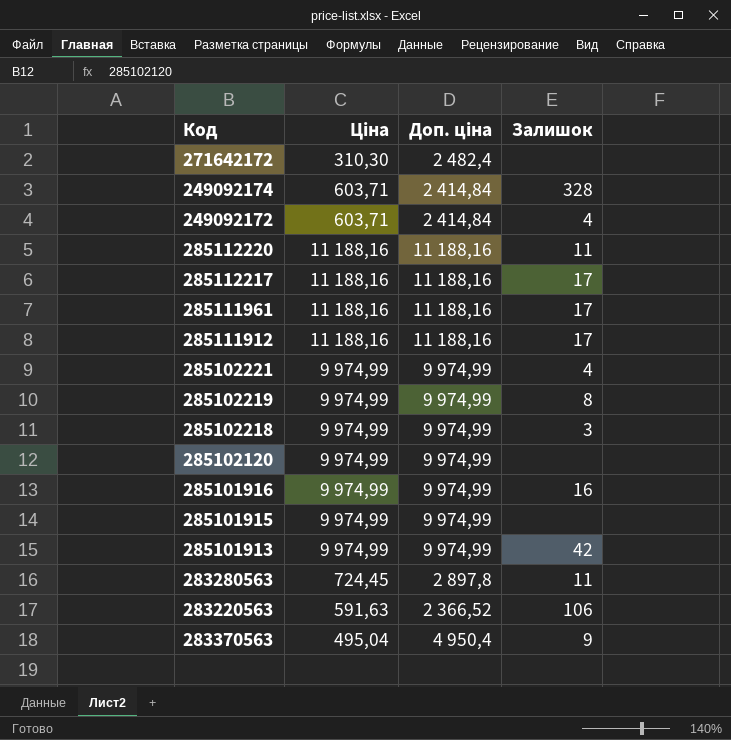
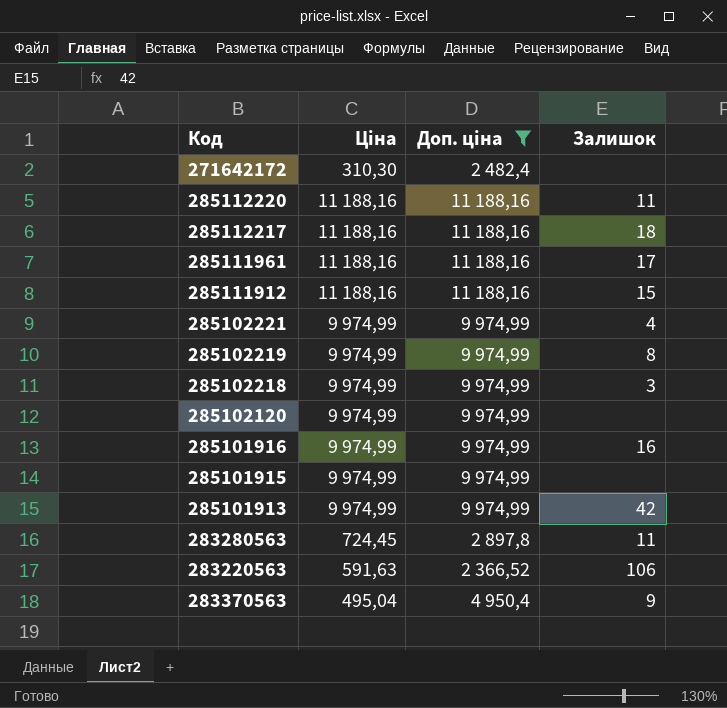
filter: none -> Доп. ціна != 2 414,84
285112217 | Залишок: 17 -> 18
285111912 | Залишок: 17 -> 15

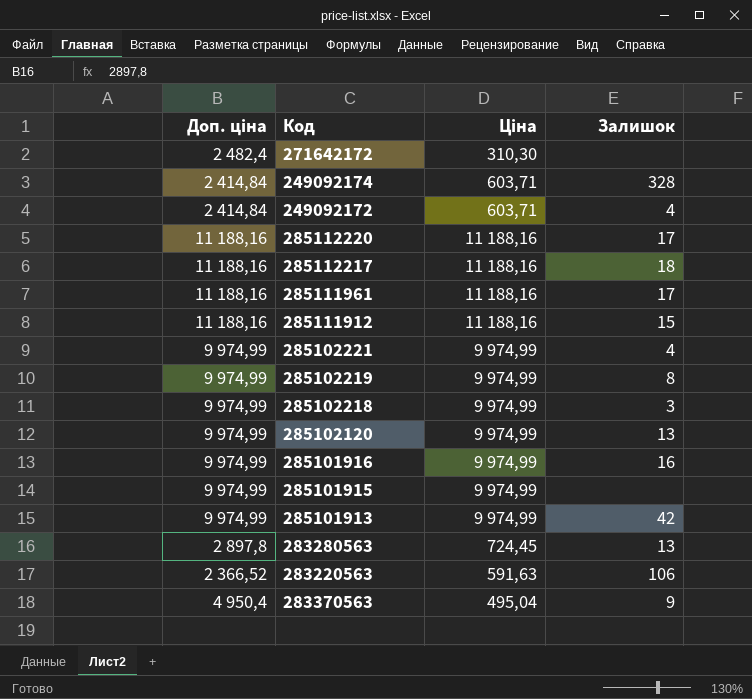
filter: Доп. ціна != 2 414,84 -> none
column Доп. ціна | position: 3 -> 1
285112220 | Залишок: 11 -> 17
285102120 | Залишок: none -> 13
283280563 | Залишок: 11 -> 13

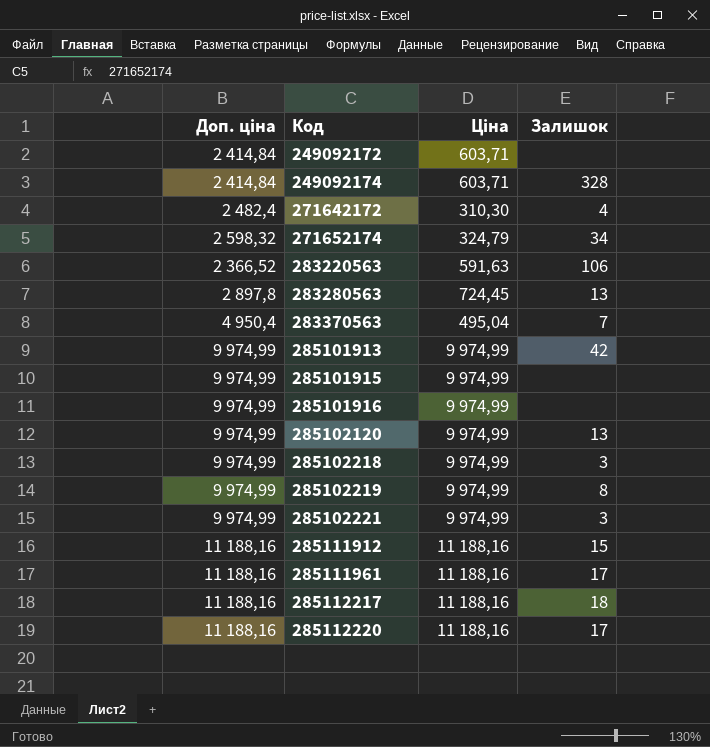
row order: none -> Код ascending
249092172 | Залишок: 4 -> none
271642172 | Залишок: none -> 4
row 271652174: none -> 2 598,32 | 324,79 | 34
283370563 | Залишок: 9 -> 7
285101916 | Залишок: 16 -> none
285102221 | Залишок: 4 -> 3

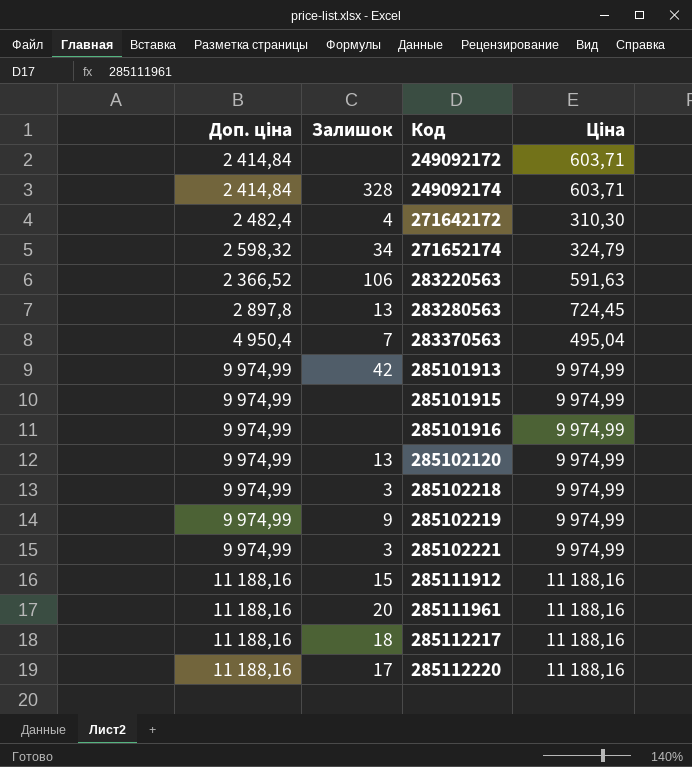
column Залишок | position: 4 -> 2
285102219 | Залишок: 8 -> 9
285111961 | Залишок: 17 -> 20

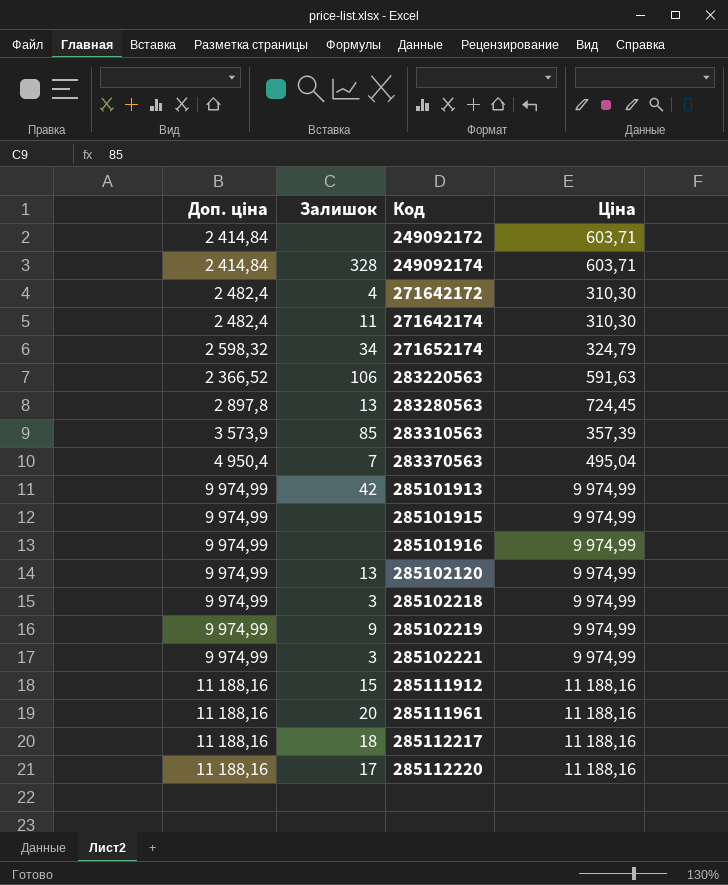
row 271642174: none -> 2 482,4 | 11 | 310,30
row 283310563: none -> 3 573,9 | 85 | 357,39

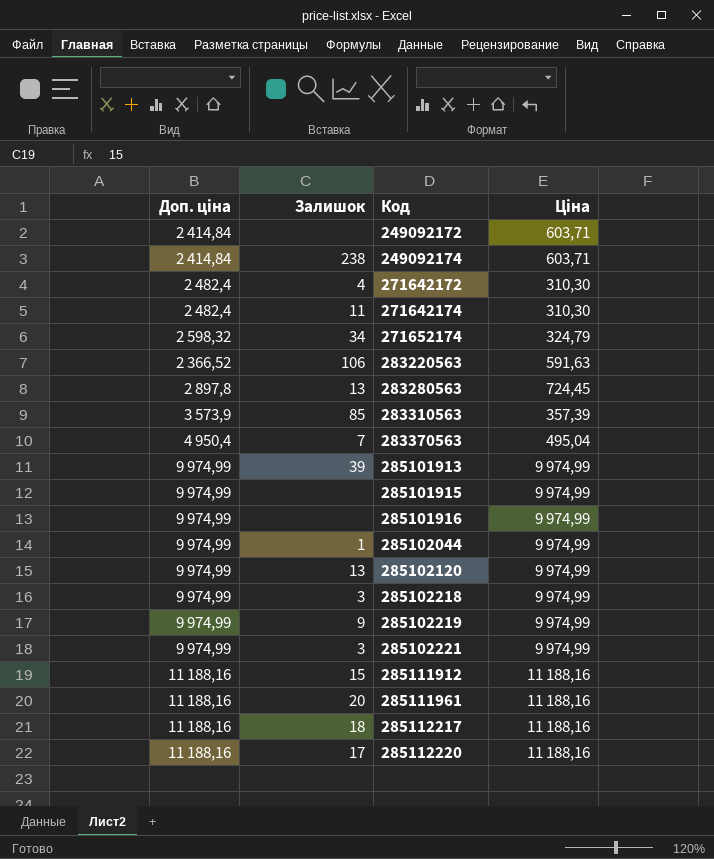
249092174 | Залишок: 328 -> 238
285101913 | Залишок: 42 -> 39
row 285102044: none -> 9 974,99 | 1 | 9 974,99

